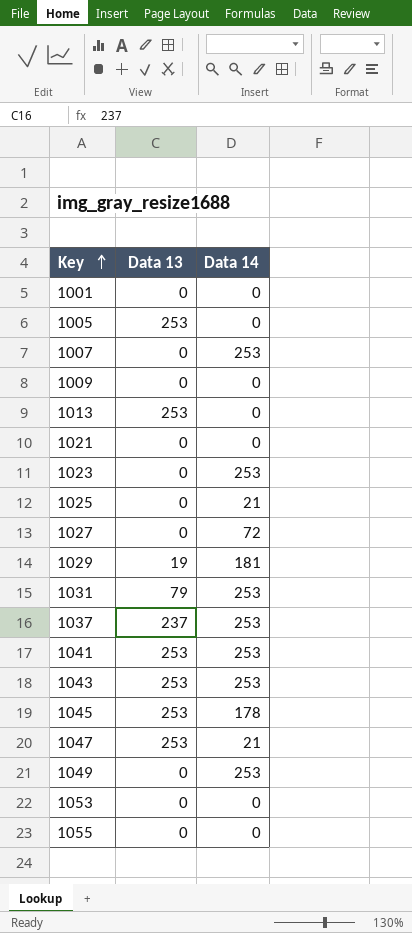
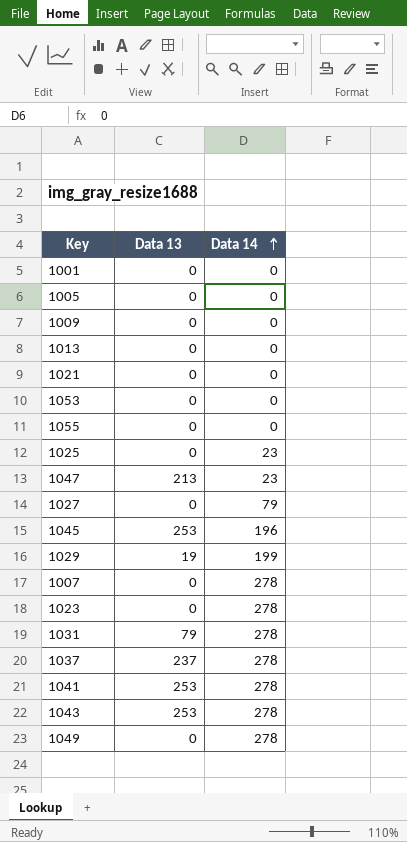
row order: Key ascending -> Data 14 ascending
1005 | Data 13: 253 -> 0
1013 | Data 13: 253 -> 0
1025 | Data 14: 21 -> 23
1047 | Data 13: 253 -> 213
1047 | Data 14: 21 -> 23
1027 | Data 14: 72 -> 79
1045 | Data 14: 178 -> 196
1029 | Data 14: 181 -> 199
1007 | Data 14: 253 -> 278
1023 | Data 14: 253 -> 278
1031 | Data 14: 253 -> 278
1037 | Data 14: 253 -> 278
1041 | Data 14: 253 -> 278
1043 | Data 14: 253 -> 278
1049 | Data 14: 253 -> 278

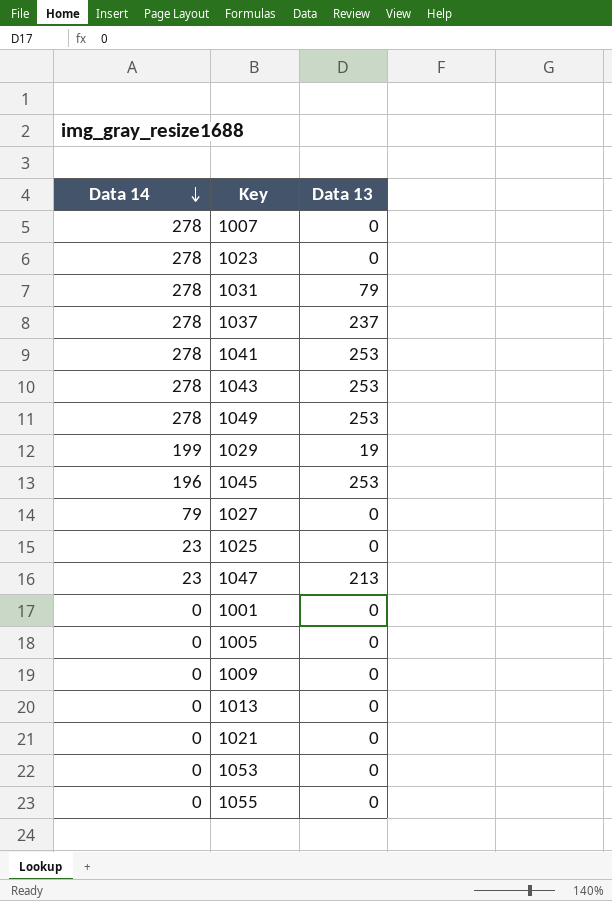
row order: Data 14 ascending -> Data 14 descending
column Data 14 | position: 3 -> 1
1049 | Data 13: 0 -> 253

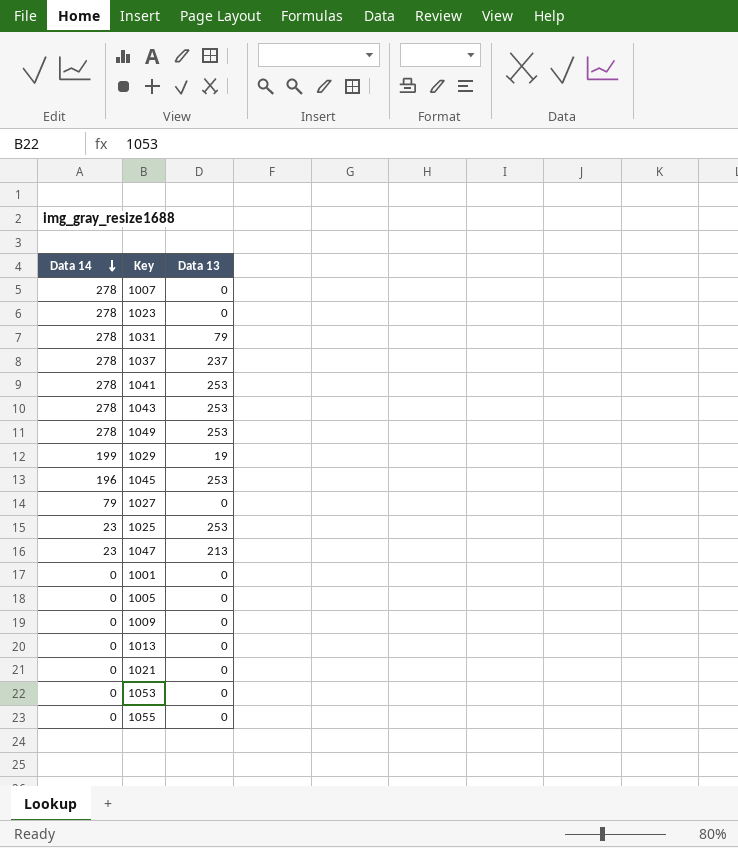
1025 | Data 13: 0 -> 253

